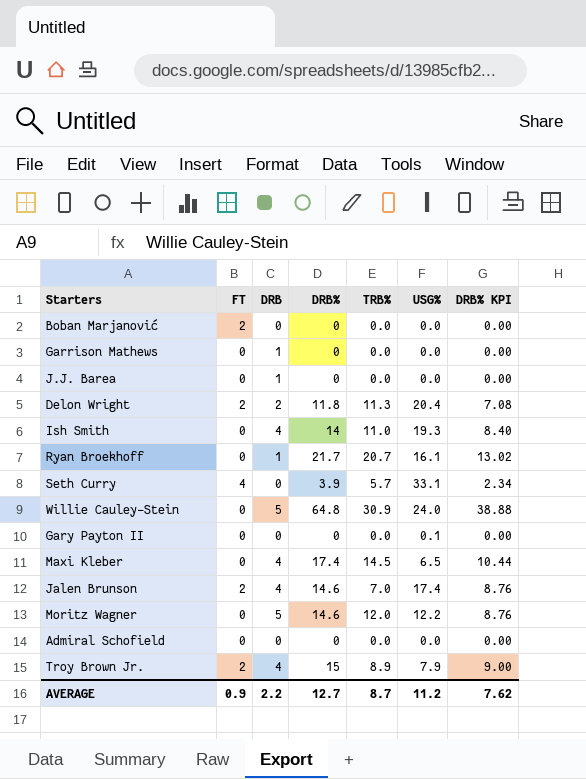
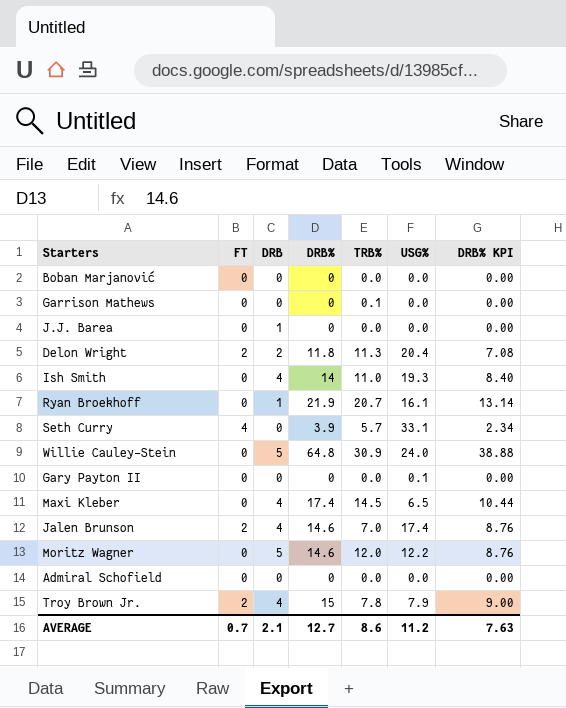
Boban Marjanović | FT: 2 -> 0
Garrison Mathews | DRB: 1 -> 0
Garrison Mathews | TRB%: 0.0 -> 0.1
Ryan Broekhoff | DRB%: 21.7 -> 21.9
Ryan Broekhoff | DRB% KPI: 13.02 -> 13.14
Troy Brown Jr. | TRB%: 8.9 -> 7.8
AVERAGE | FT: 0.9 -> 0.7
AVERAGE | DRB: 2.2 -> 2.1
AVERAGE | TRB%: 8.7 -> 8.6
AVERAGE | DRB% KPI: 7.62 -> 7.63

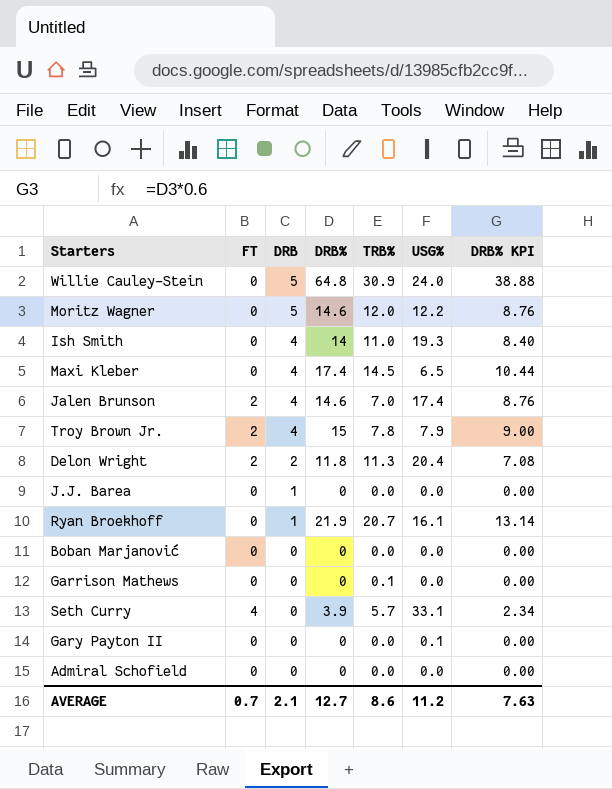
row order: none -> DRB descending

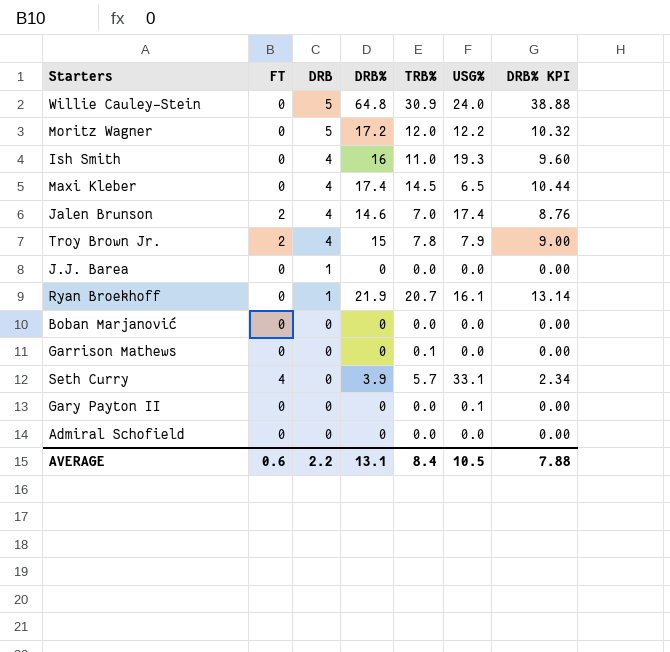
row Delon Wright: 2 | 2 | 11.8 | 11.3 | 20.4 | 7.08 -> none
Moritz Wagner | DRB%: 14.6 -> 17.2
Moritz Wagner | DRB% KPI: 8.76 -> 10.32
Ish Smith | DRB%: 14 -> 16
Ish Smith | DRB% KPI: 8.40 -> 9.60
AVERAGE | FT: 0.7 -> 0.6
AVERAGE | DRB: 2.1 -> 2.2
AVERAGE | DRB%: 12.7 -> 13.1
AVERAGE | TRB%: 8.6 -> 8.4
AVERAGE | USG%: 11.2 -> 10.5
AVERAGE | DRB% KPI: 7.63 -> 7.88

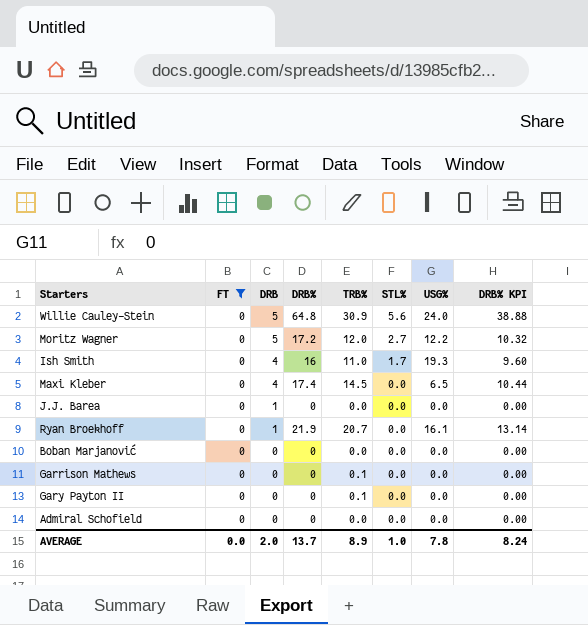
filter: none -> FT = 0
column STL% | position: none -> 6
Gary Payton II | TRB%: 0.0 -> 0.1
Gary Payton II | USG%: 0.1 -> 0.0
AVERAGE | FT: 0.6 -> 0.0
AVERAGE | DRB: 2.2 -> 2.0
AVERAGE | DRB%: 13.1 -> 13.7
AVERAGE | TRB%: 8.4 -> 8.9
AVERAGE | USG%: 10.5 -> 7.8
AVERAGE | DRB% KPI: 7.88 -> 8.24

